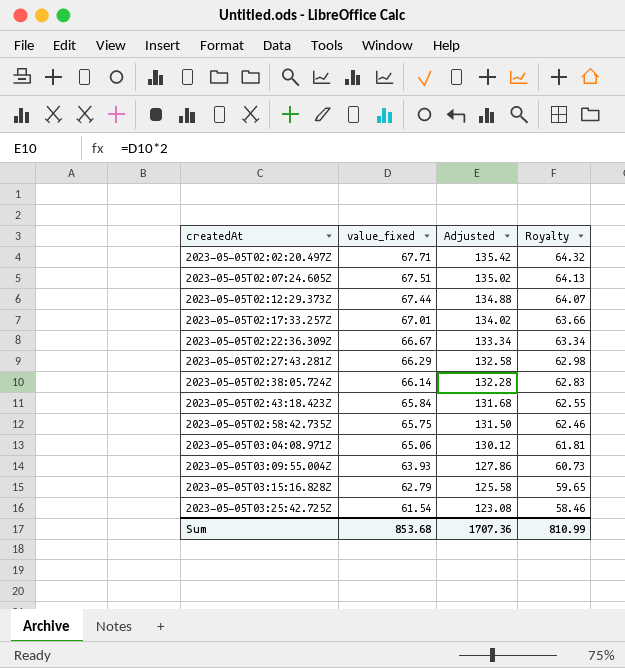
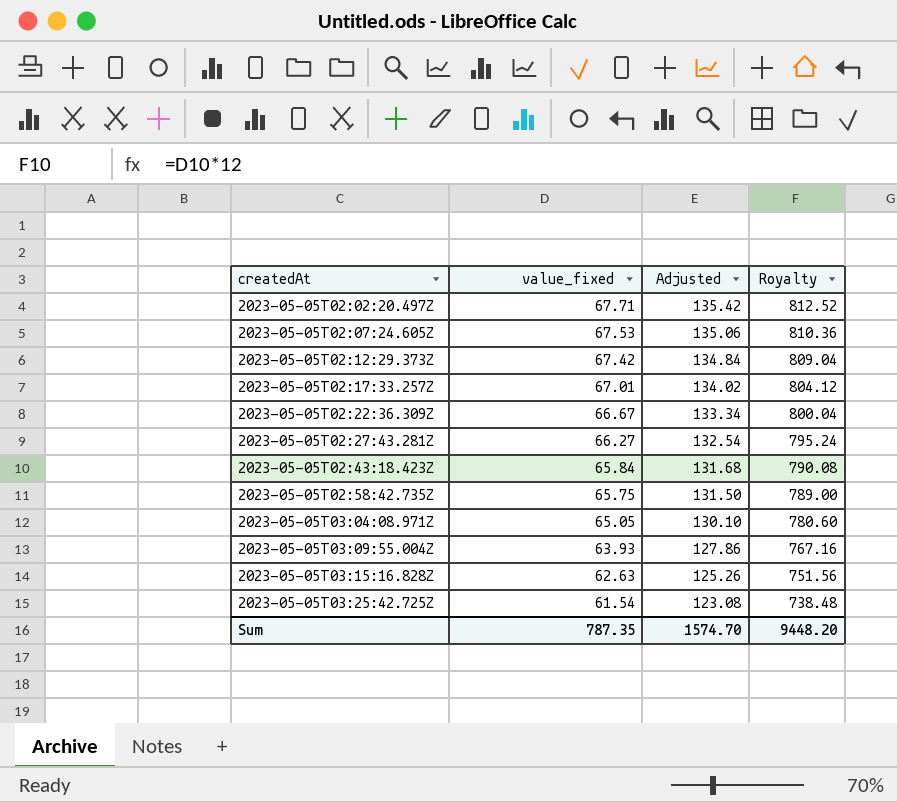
column Royalty | formula: [value_fixed] * 0.95 -> [value_fixed] * 12
row 2023-05-05T02:38:05.724Z: 66.14 | 132.28 | 62.83 -> none
2023-05-05T02:07:24.605Z | value_fixed: 67.51 -> 67.53
2023-05-05T02:07:24.605Z | Adjusted: 135.02 -> 135.06
2023-05-05T02:12:29.373Z | value_fixed: 67.44 -> 67.42
2023-05-05T02:12:29.373Z | Adjusted: 134.88 -> 134.84
2023-05-05T02:27:43.281Z | value_fixed: 66.29 -> 66.27
2023-05-05T02:27:43.281Z | Adjusted: 132.58 -> 132.54
2023-05-05T03:04:08.971Z | value_fixed: 65.06 -> 65.05
2023-05-05T03:04:08.971Z | Adjusted: 130.12 -> 130.10
2023-05-05T03:15:16.828Z | value_fixed: 62.79 -> 62.63
2023-05-05T03:15:16.828Z | Adjusted: 125.58 -> 125.26
Sum | value_fixed: 853.68 -> 787.35
Sum | Adjusted: 1707.36 -> 1574.70
Sum | Royalty: 810.99 -> 9448.20

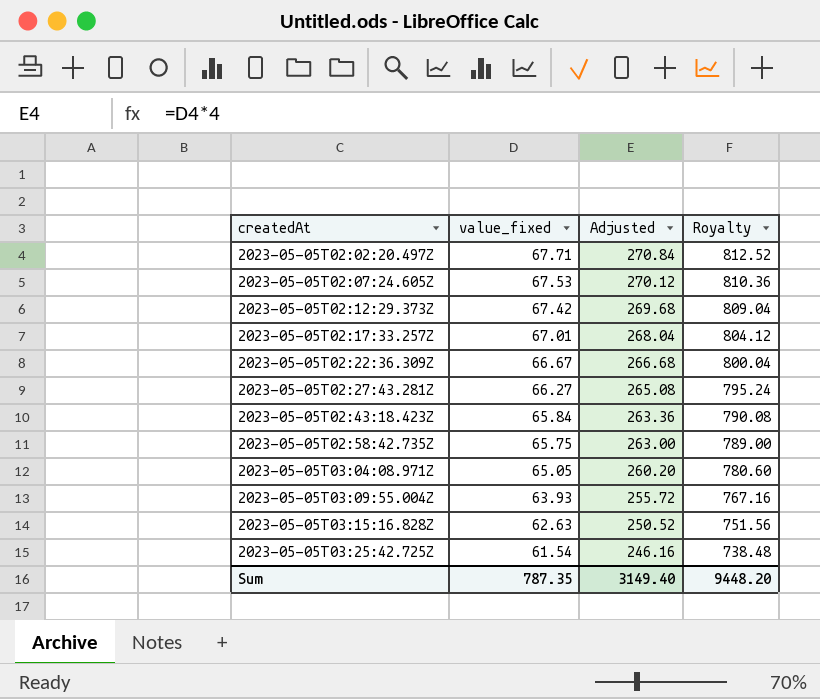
column Adjusted | formula: [value_fixed] * 2 -> [value_fixed] * 4
Sum | Adjusted: 1574.70 -> 3149.40

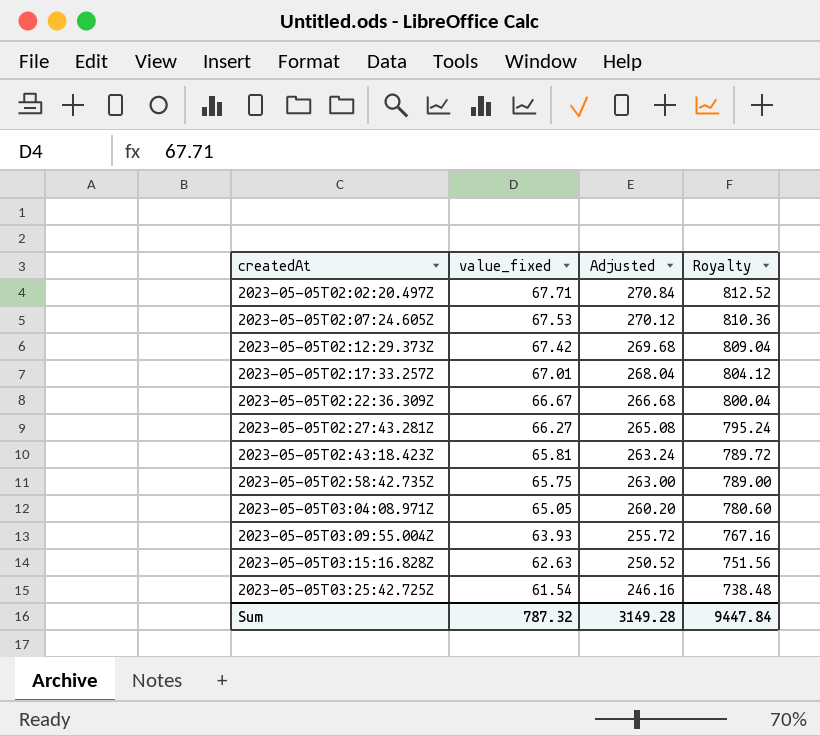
2023-05-05T02:43:18.423Z | value_fixed: 65.84 -> 65.81
2023-05-05T02:43:18.423Z | Adjusted: 263.36 -> 263.24
2023-05-05T02:43:18.423Z | Royalty: 790.08 -> 789.72
Sum | value_fixed: 787.35 -> 787.32
Sum | Adjusted: 3149.40 -> 3149.28
Sum | Royalty: 9448.20 -> 9447.84

